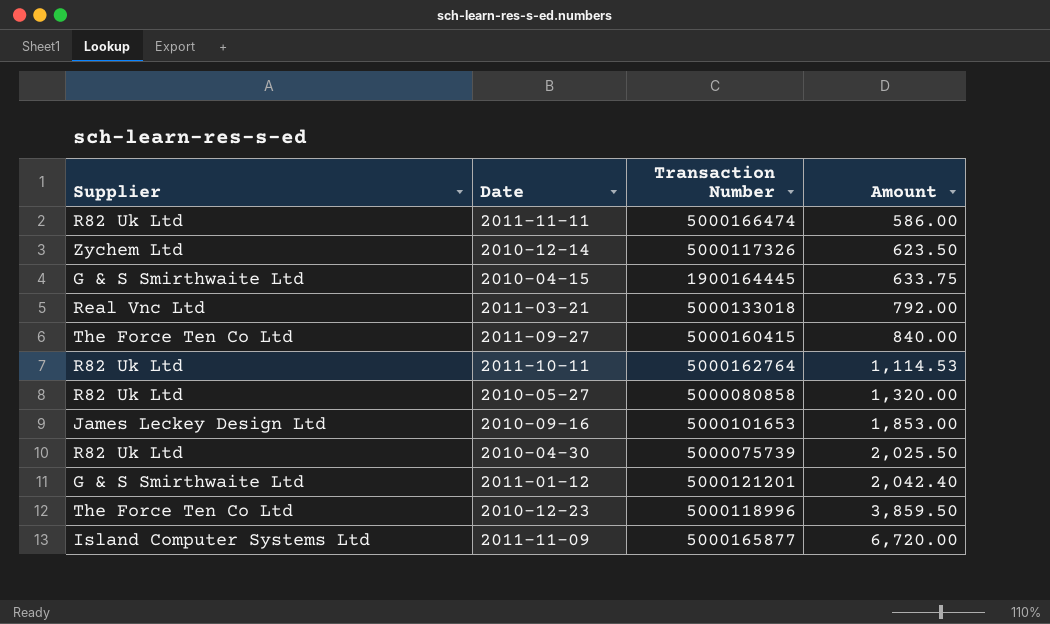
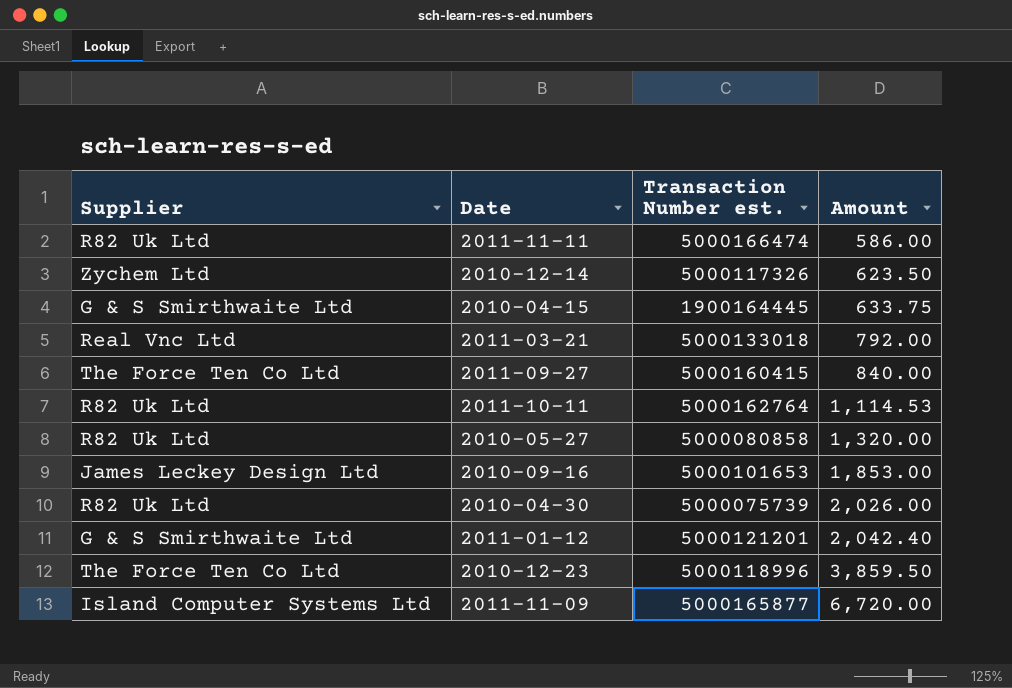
column name: Transaction Number -> Transaction Number est.
2010-04-30 | Amount: 2,025.50 -> 2,026.00

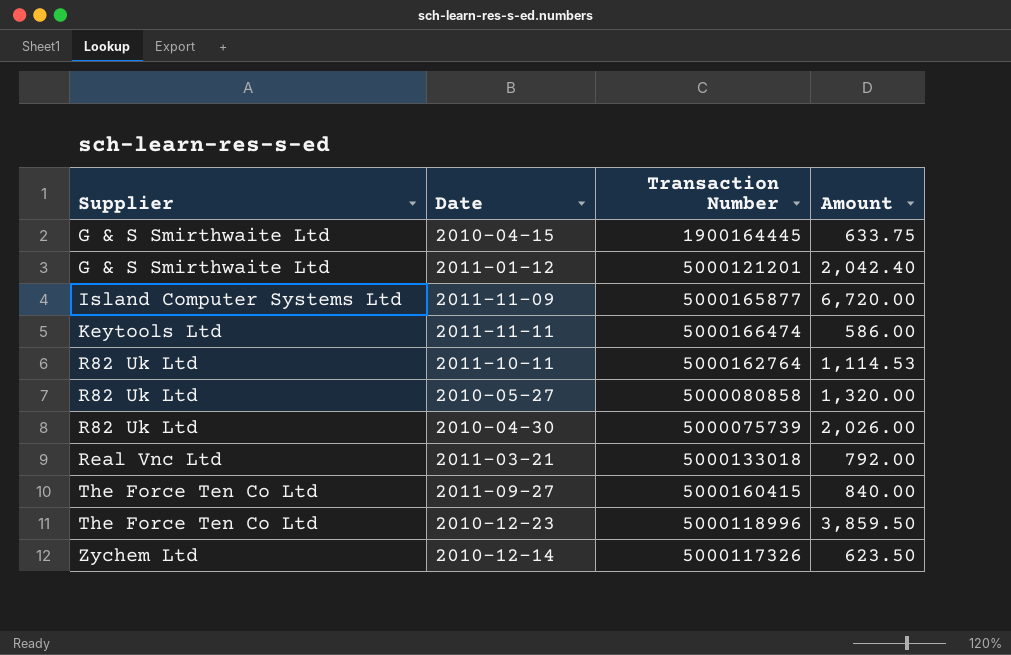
row order: Amount ascending -> Supplier ascending
column name: Transaction Number est. -> Transaction Number
row 2010-09-16: James Leckey Design Ltd | 5000101653 | 1,853.00 -> none
2011-11-11 | Supplier: R82 Uk Ltd -> Keytools Ltd

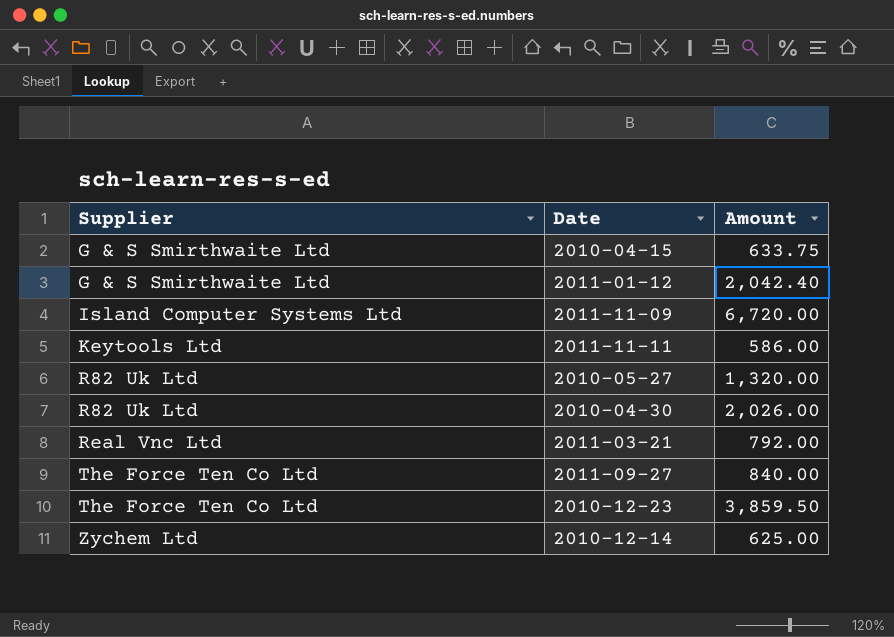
column Transaction Number | position: 3 -> none
row 2011-10-11: R82 Uk Ltd | 5000162764 | 1,114.53 -> none
2010-12-14 | Amount: 623.50 -> 625.00

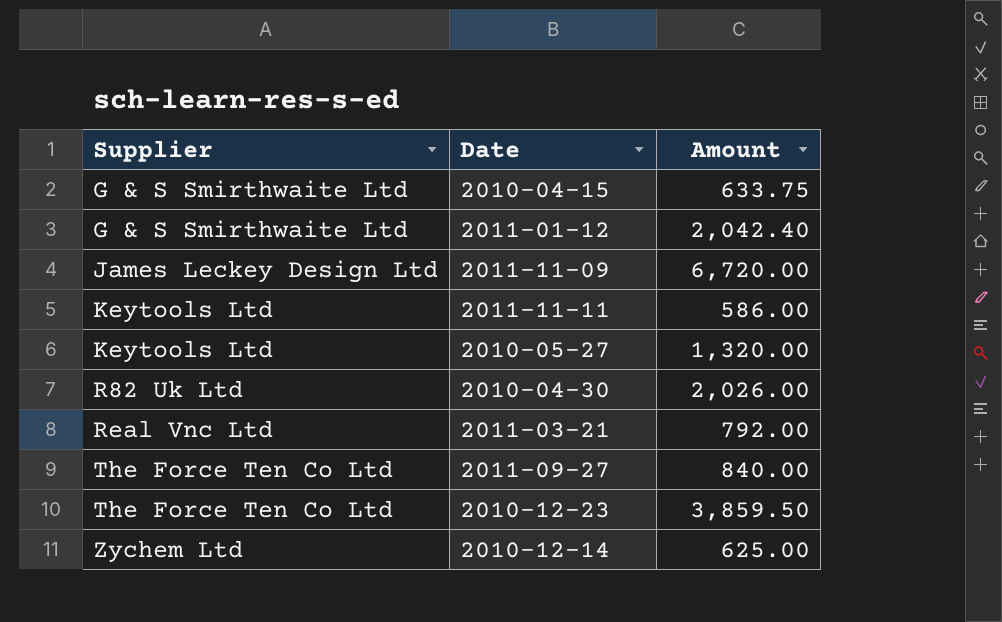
2011-11-09 | Supplier: Island Computer Systems Ltd -> James Leckey Design Ltd
2010-05-27 | Supplier: R82 Uk Ltd -> Keytools Ltd

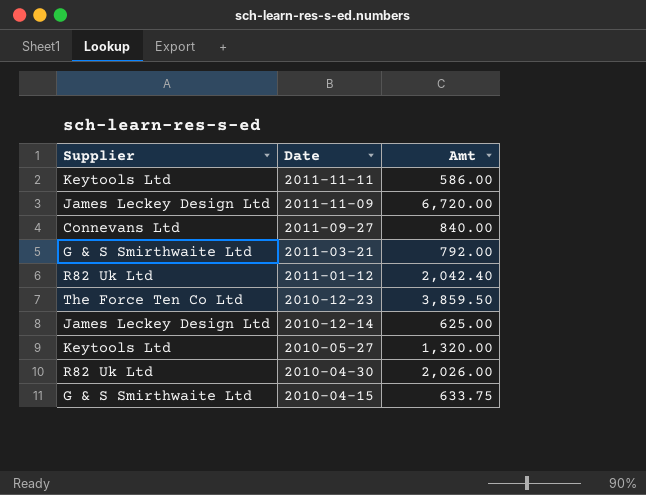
row order: Supplier ascending -> Date descending
column name: Amount -> Amt
2011-09-27 | Supplier: The Force Ten Co Ltd -> Connevans Ltd
2011-03-21 | Supplier: Real Vnc Ltd -> G & S Smirthwaite Ltd
2011-01-12 | Supplier: G & S Smirthwaite Ltd -> R82 Uk Ltd
2010-12-14 | Supplier: Zychem Ltd -> James Leckey Design Ltd

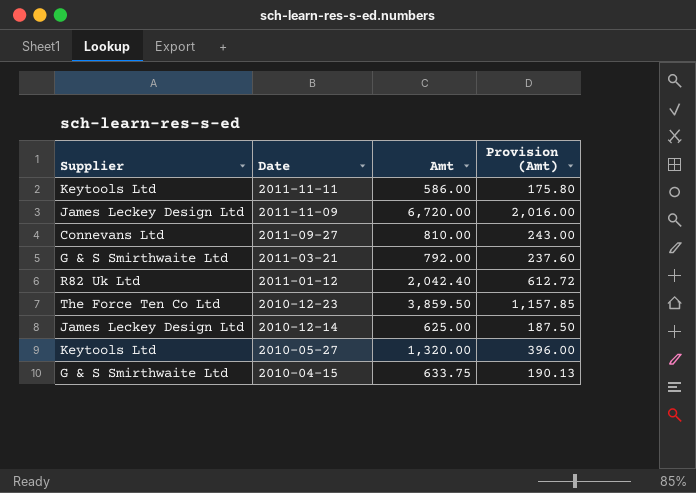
column Provision (Amt) | formula: none -> [Amt] * 0.3
row 2010-04-30: R82 Uk Ltd | 2,026.00 -> none
2011-09-27 | Amt: 840.00 -> 810.00

